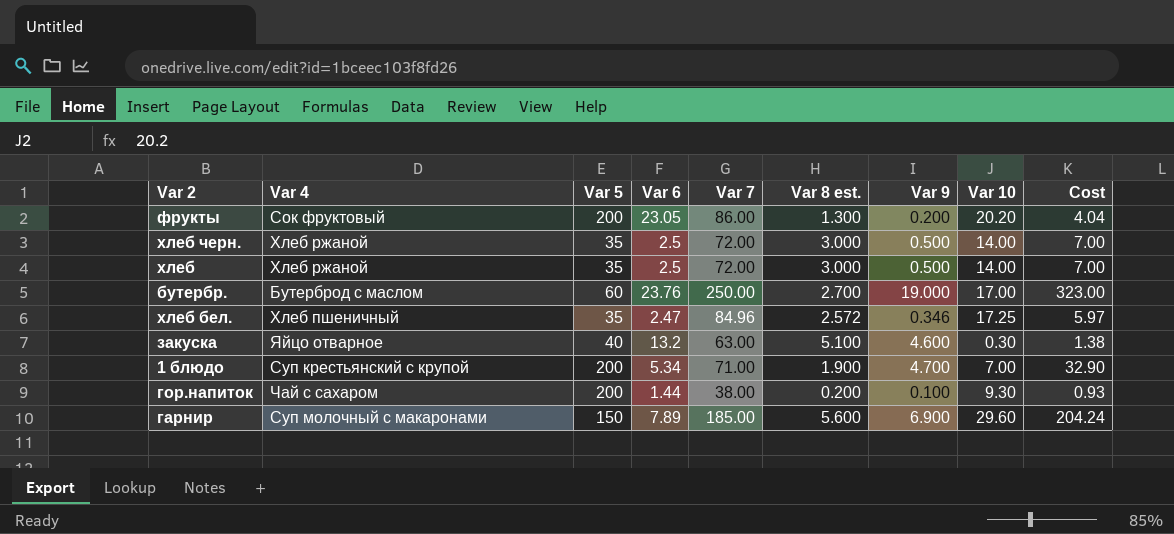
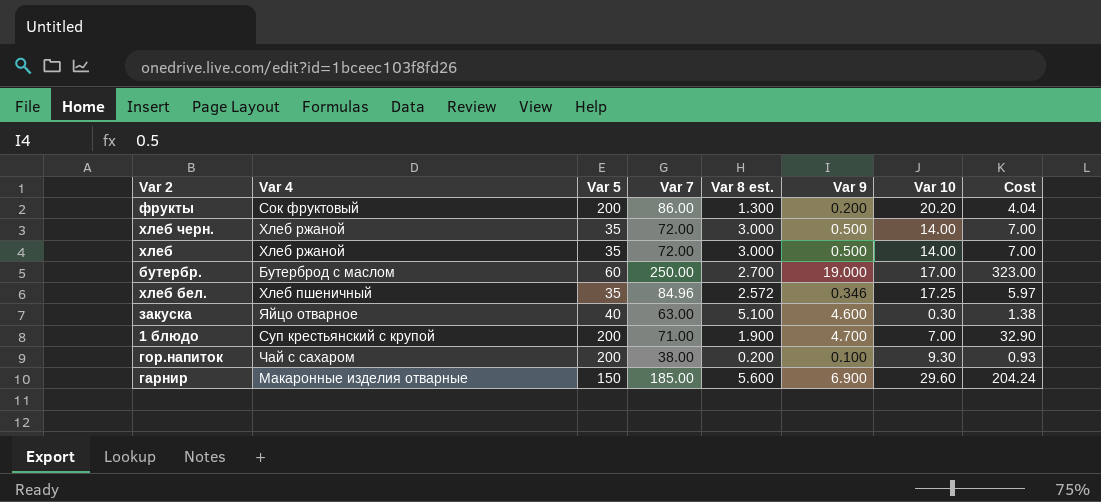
column Var 6 | position: 4 -> none
гарнир | Var 4: Суп молочный с макаронами -> Макаронные изделия отварные

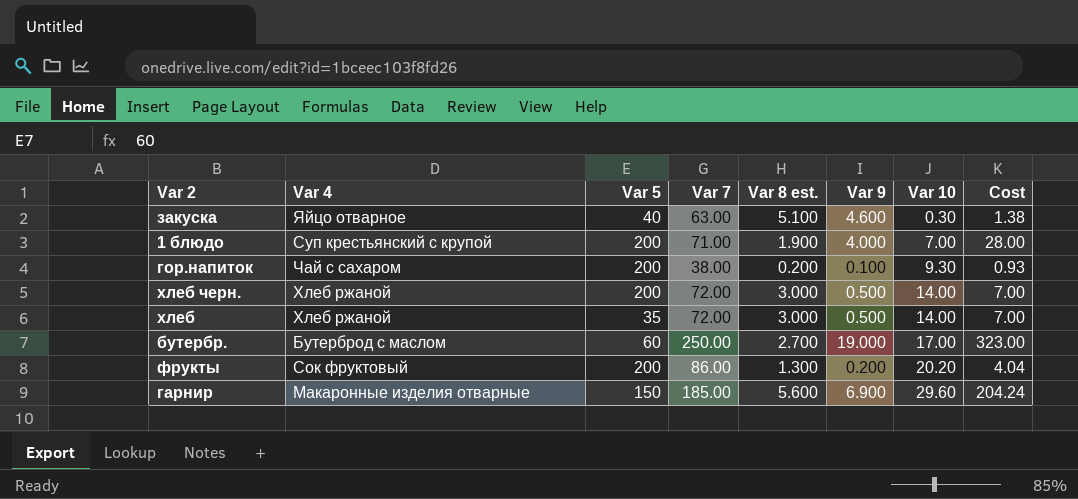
row order: none -> Var 10 ascending
row хлеб бел.: Хлеб пшеничный | 35 | 84.96 | 2.572 | 0.346 | 17.25 | 5.97 -> none
1 блюдо | Var 9: 4.700 -> 4.000
1 блюдо | Cost: 32.90 -> 28.00
хлеб черн. | Var 5: 35 -> 200

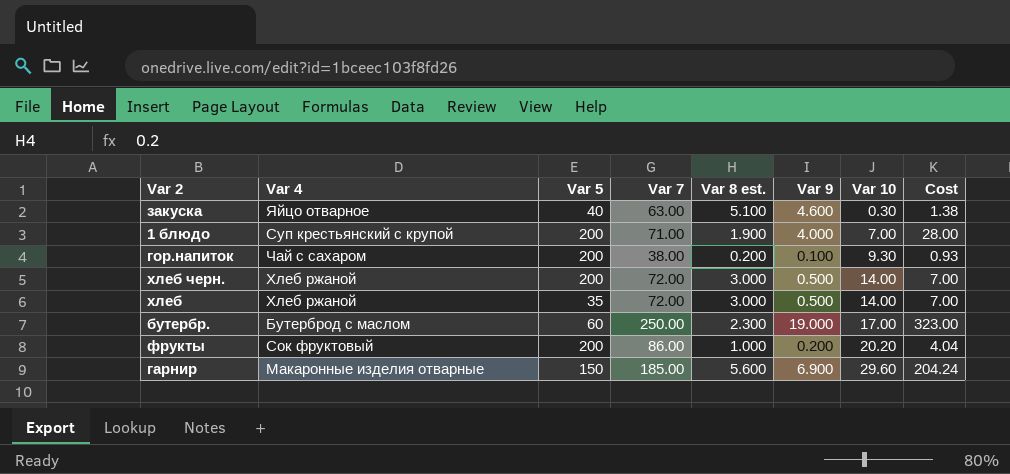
бутербр. | Var 8 est.: 2.700 -> 2.300
фрукты | Var 8 est.: 1.300 -> 1.000

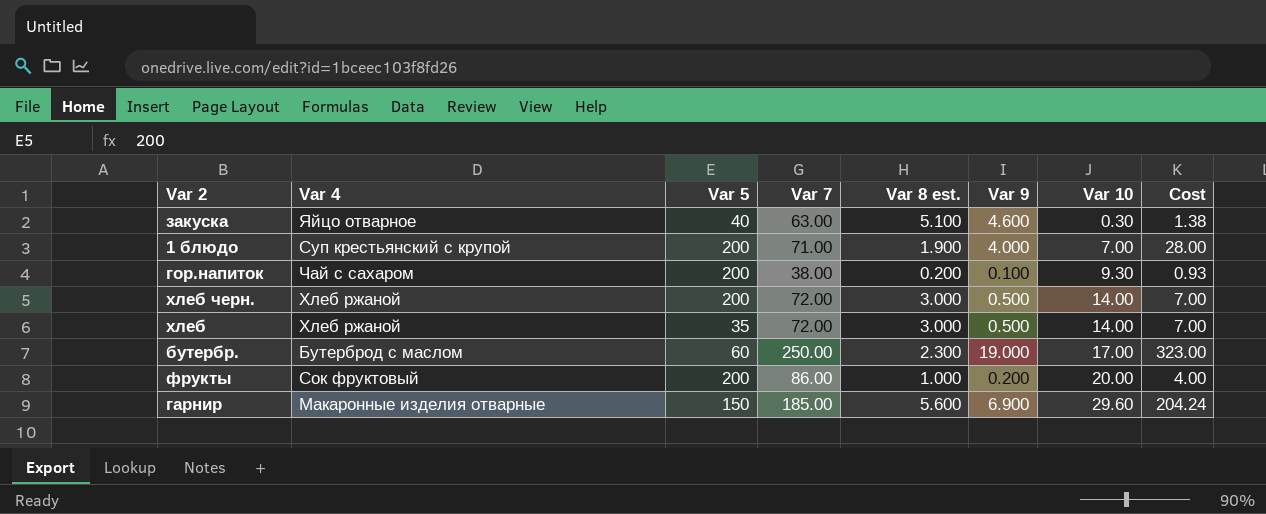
фрукты | Var 10: 20.20 -> 20.00
фрукты | Cost: 4.04 -> 4.00

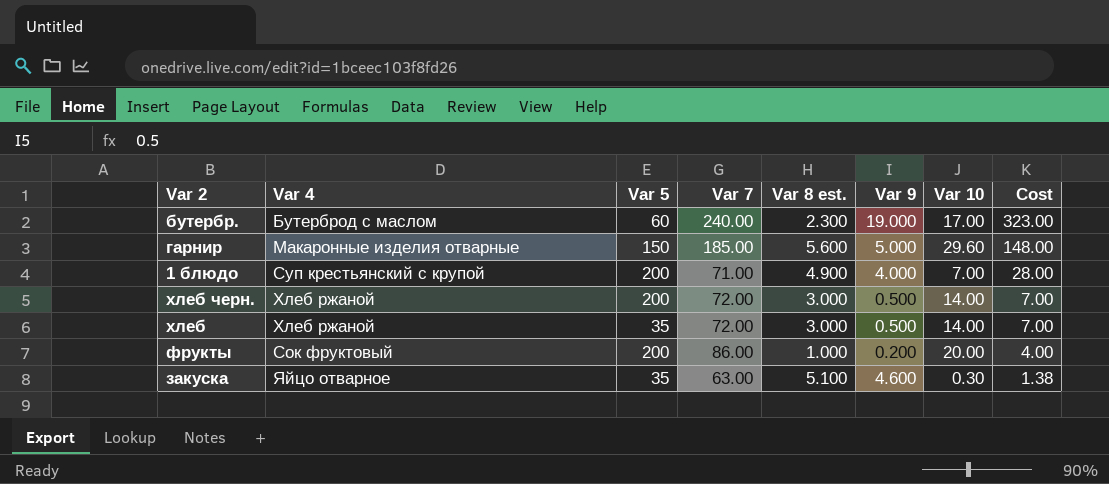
row order: Var 10 ascending -> Cost descending
row гор.напиток: Чай с сахаром | 200 | 38.00 | 0.200 | 0.100 | 9.30 | 0.93 -> none
бутербр. | Var 7: 250.00 -> 240.00
гарнир | Var 9: 6.900 -> 5.000
гарнир | Cost: 204.24 -> 148.00
1 блюдо | Var 8 est.: 1.900 -> 4.900
закуска | Var 5: 40 -> 35

